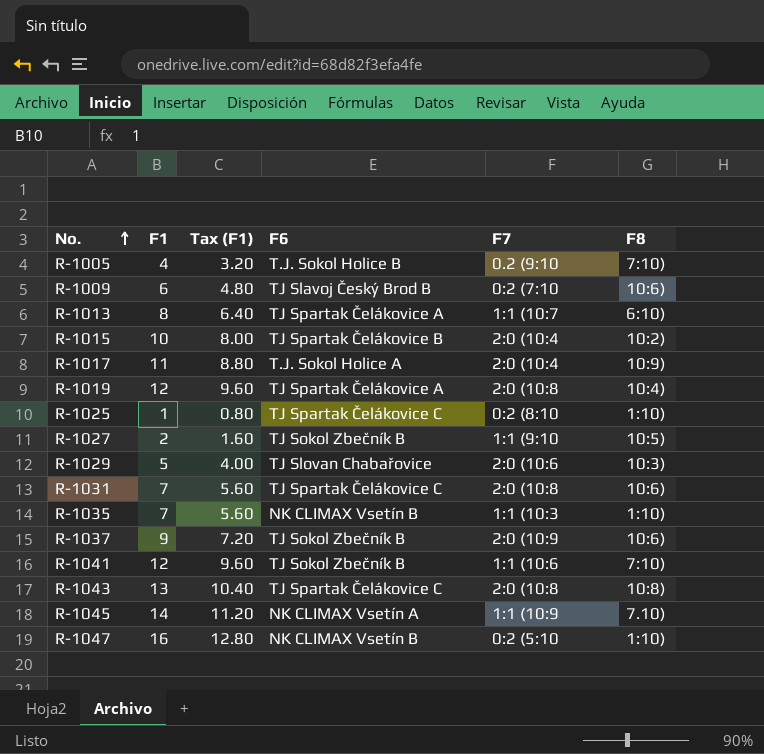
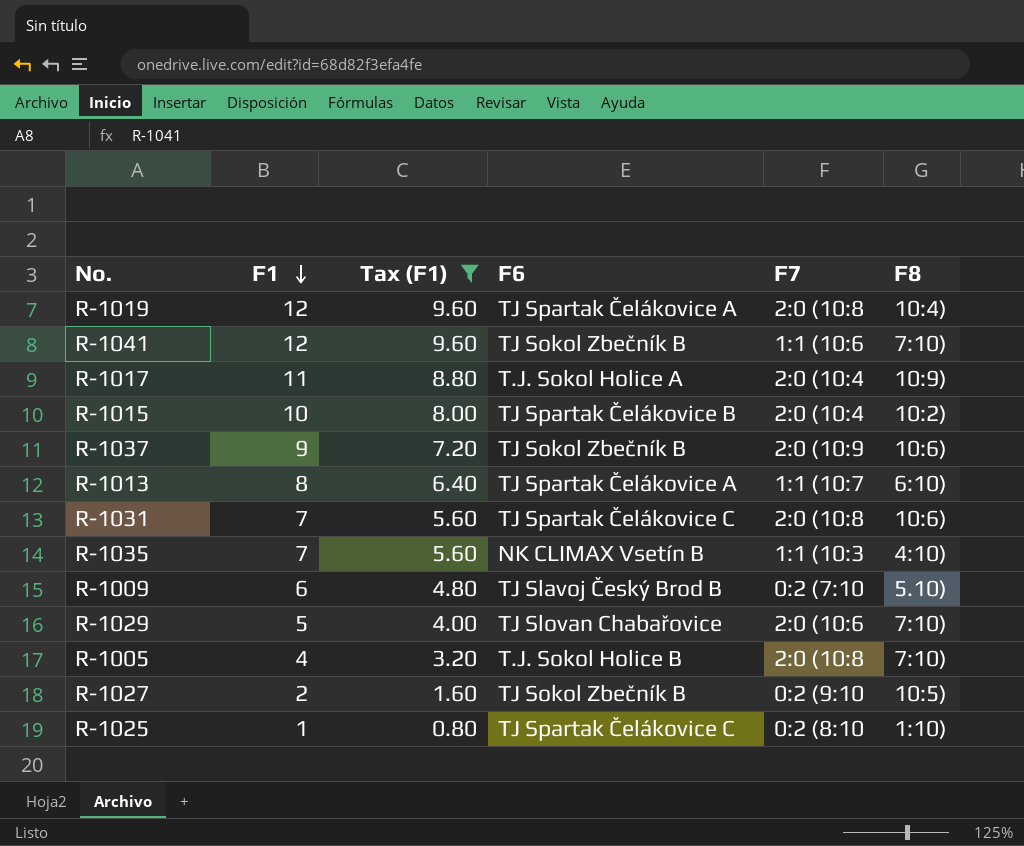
filter: none -> Tax (F1) <= 9.60
row order: No. ascending -> F1 descending
R-1035 | F8: 1:10) -> 4:10)
R-1009 | F8: 10:6) -> 5.10)
R-1029 | F8: 10:3) -> 7:10)
R-1005 | F7: 0.2 (9:10 -> 2:0 (10:8
R-1027 | F7: 1:1 (9:10 -> 0:2 (9:10

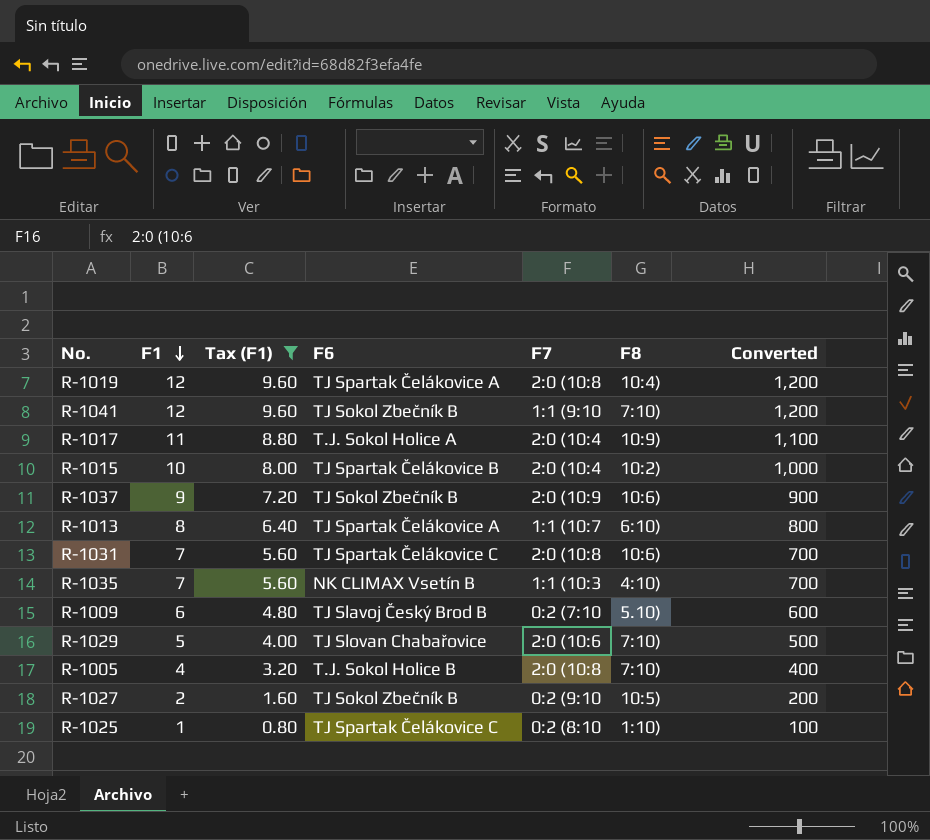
column Converted | formula: none -> [F1] * 100
R-1041 | F7: 1:1 (10:6 -> 1:1 (9:10

